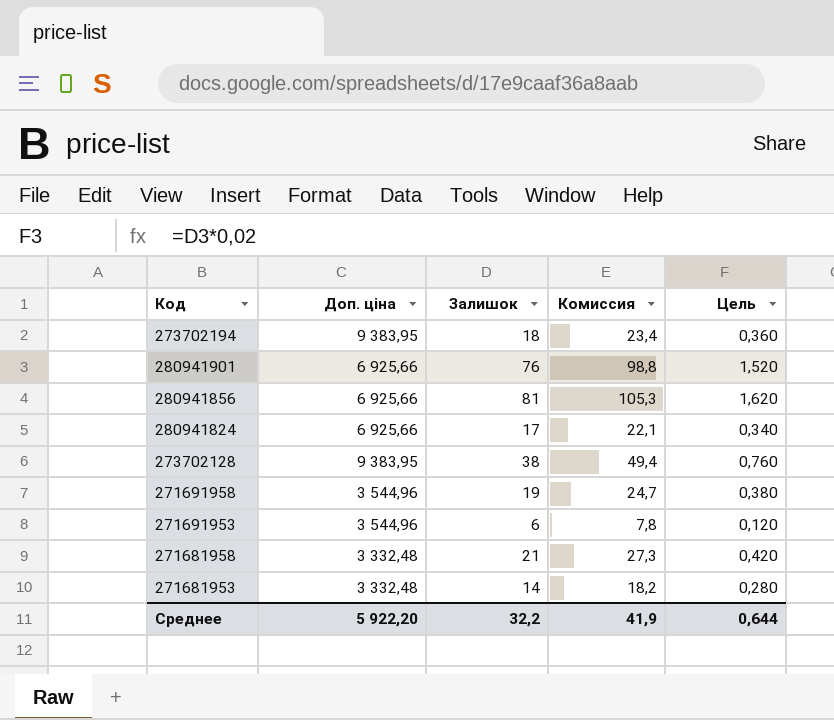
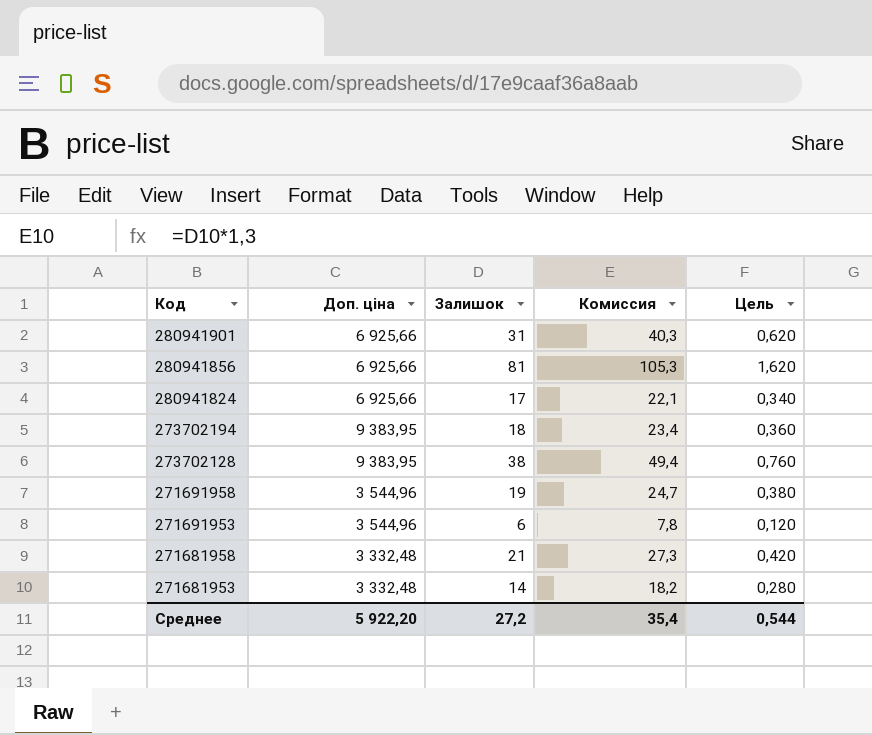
row order: none -> Код descending
280941901 | Залишок: 76 -> 31
280941901 | Комиссия: 98,8 -> 40,3
280941901 | Цель: 1,520 -> 0,620
Среднее | Залишок: 32,2 -> 27,2
Среднее | Комиссия: 41,9 -> 35,4
Среднее | Цель: 0,644 -> 0,544

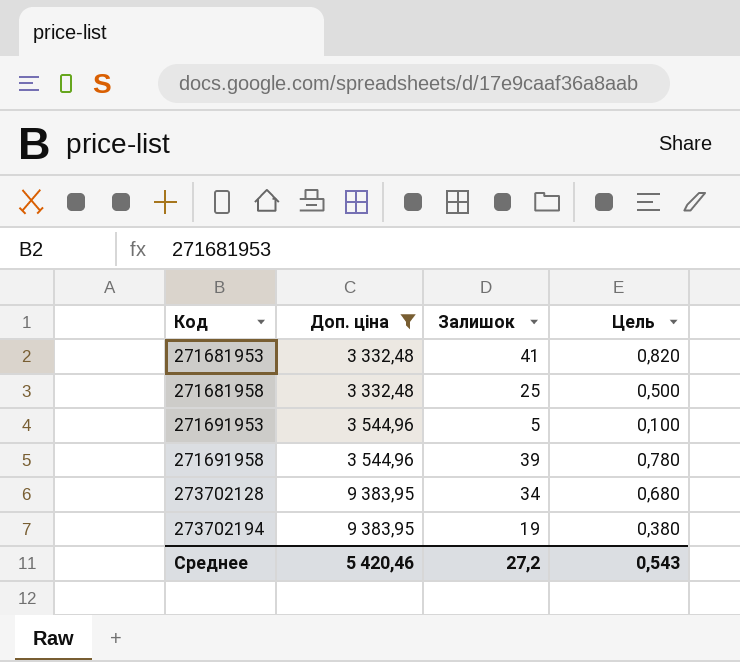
filter: none -> Доп. ціна != 6 925,66
row order: Код descending -> Код ascending
column Комиссия | formula: [Залишок] * 1,3 -> none
271681953 | Залишок: 14 -> 41
271681953 | Цель: 0,280 -> 0,820
271681958 | Залишок: 21 -> 25
271681958 | Цель: 0,420 -> 0,500
271691953 | Залишок: 6 -> 5
271691953 | Цель: 0,120 -> 0,100
271691958 | Залишок: 19 -> 39
271691958 | Цель: 0,380 -> 0,780
273702128 | Залишок: 38 -> 34
273702128 | Цель: 0,760 -> 0,680
273702194 | Залишок: 18 -> 19
273702194 | Цель: 0,360 -> 0,380
Среднее | Доп. ціна: 5 922,20 -> 5 420,46
Среднее | Цель: 0,544 -> 0,543

